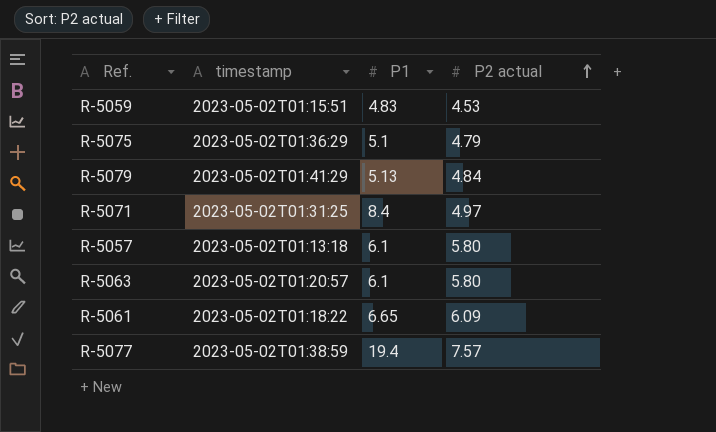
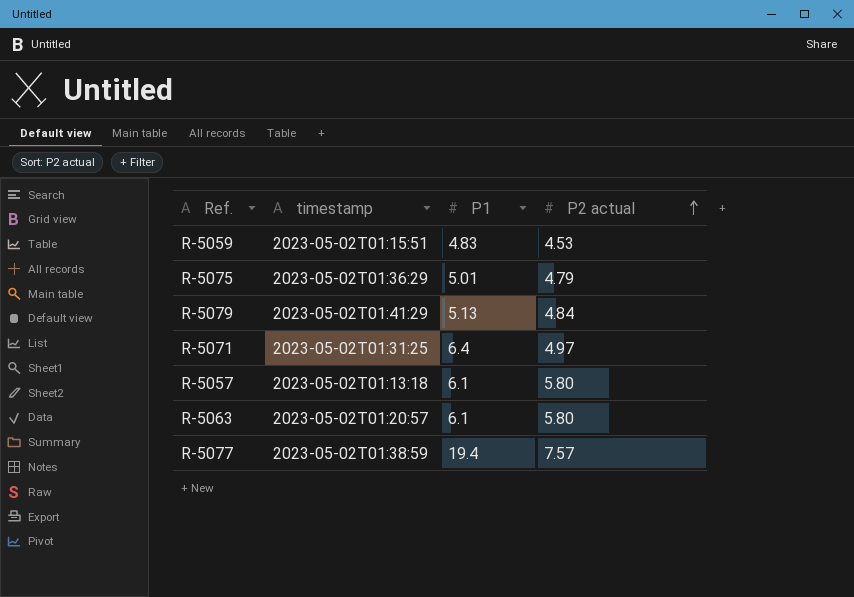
row R-5061: 2023-05-02T01:18:22 | 6.65 | 6.09 -> none
R-5075 | P1: 5.1 -> 5.01
R-5071 | P1: 8.4 -> 6.4

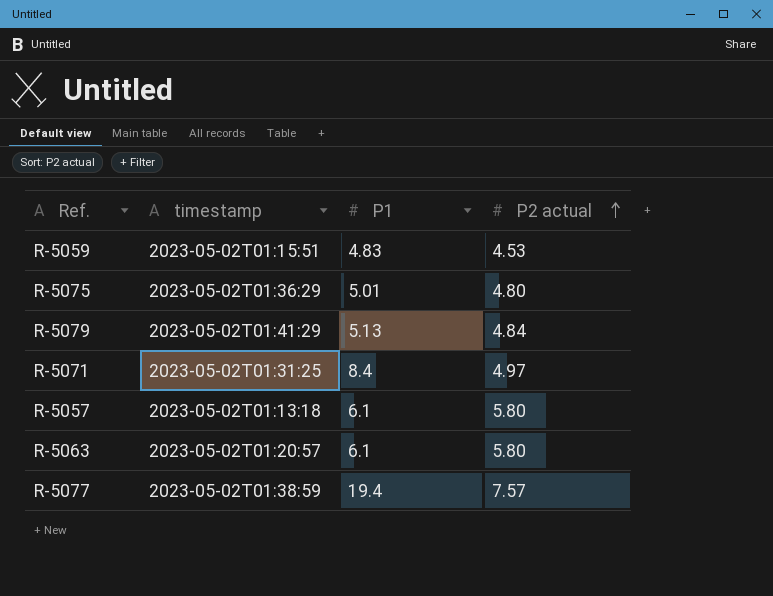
R-5075 | P2 actual: 4.79 -> 4.80
R-5071 | P1: 6.4 -> 8.4

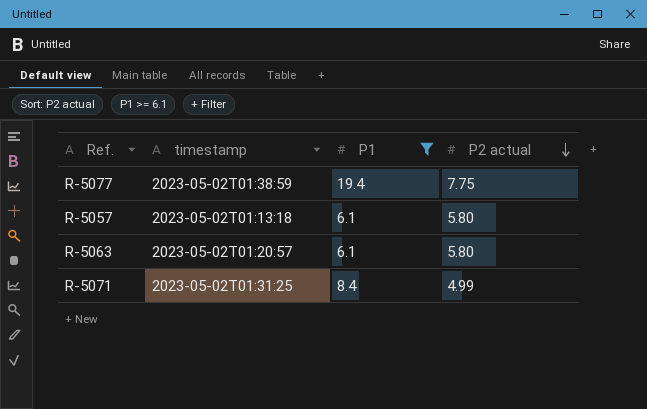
filter: none -> P1 >= 6.1
row order: P2 actual ascending -> P2 actual descending
R-5077 | P2 actual: 7.57 -> 7.75
R-5071 | P2 actual: 4.97 -> 4.99

